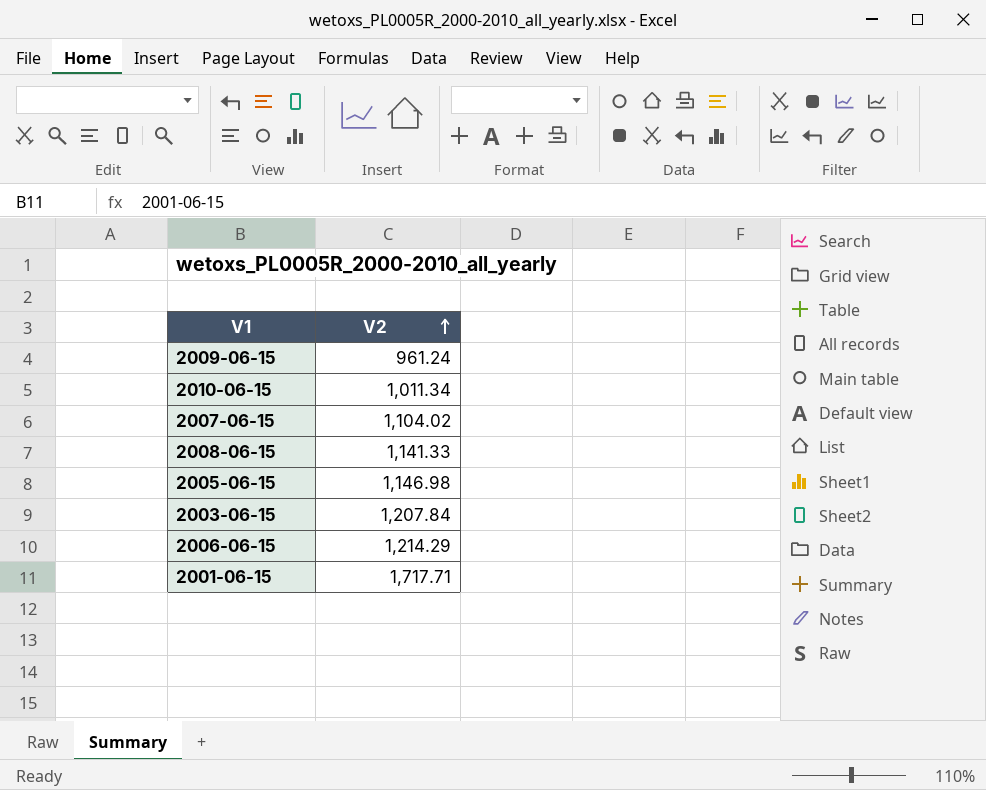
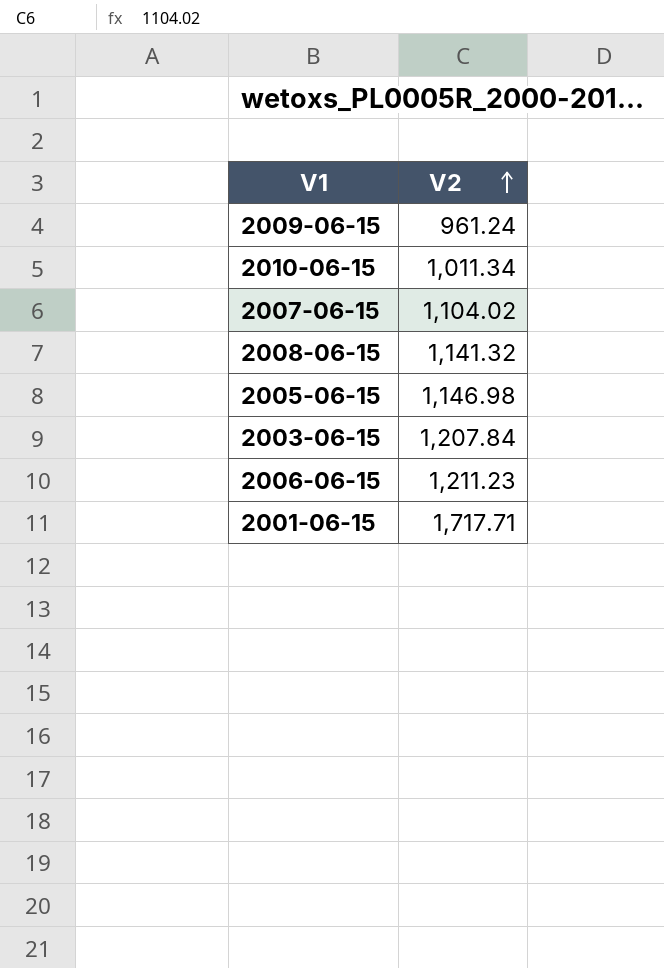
2008-06-15 | V2: 1,141.33 -> 1,141.32
2006-06-15 | V2: 1,214.29 -> 1,211.23

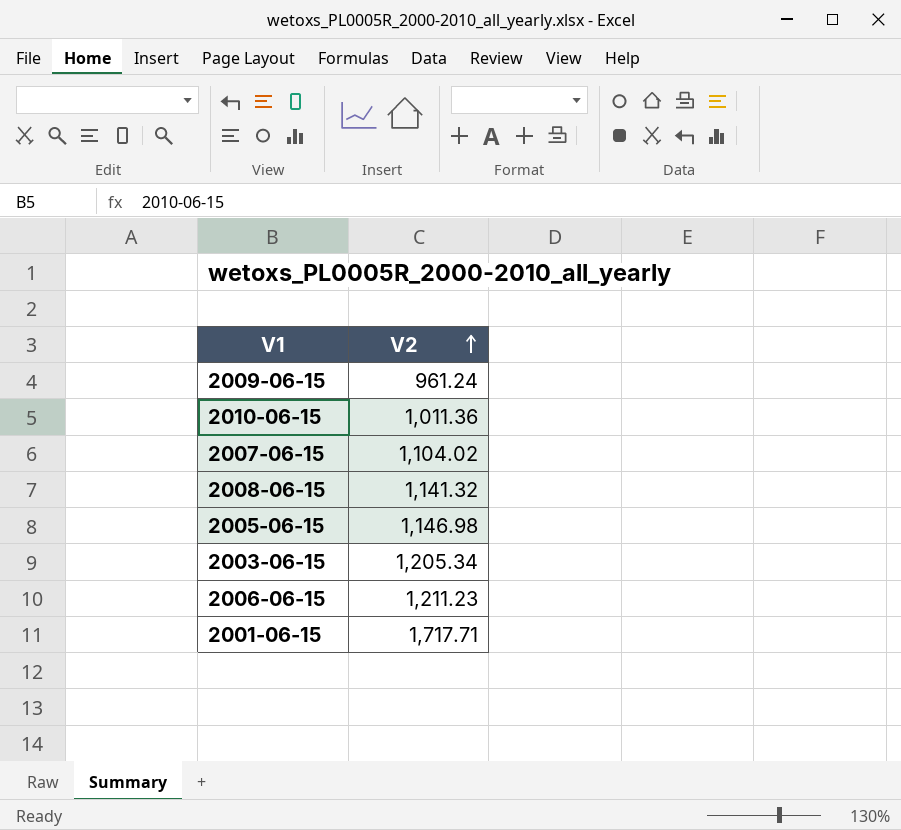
2010-06-15 | V2: 1,011.34 -> 1,011.36
2003-06-15 | V2: 1,207.84 -> 1,205.34

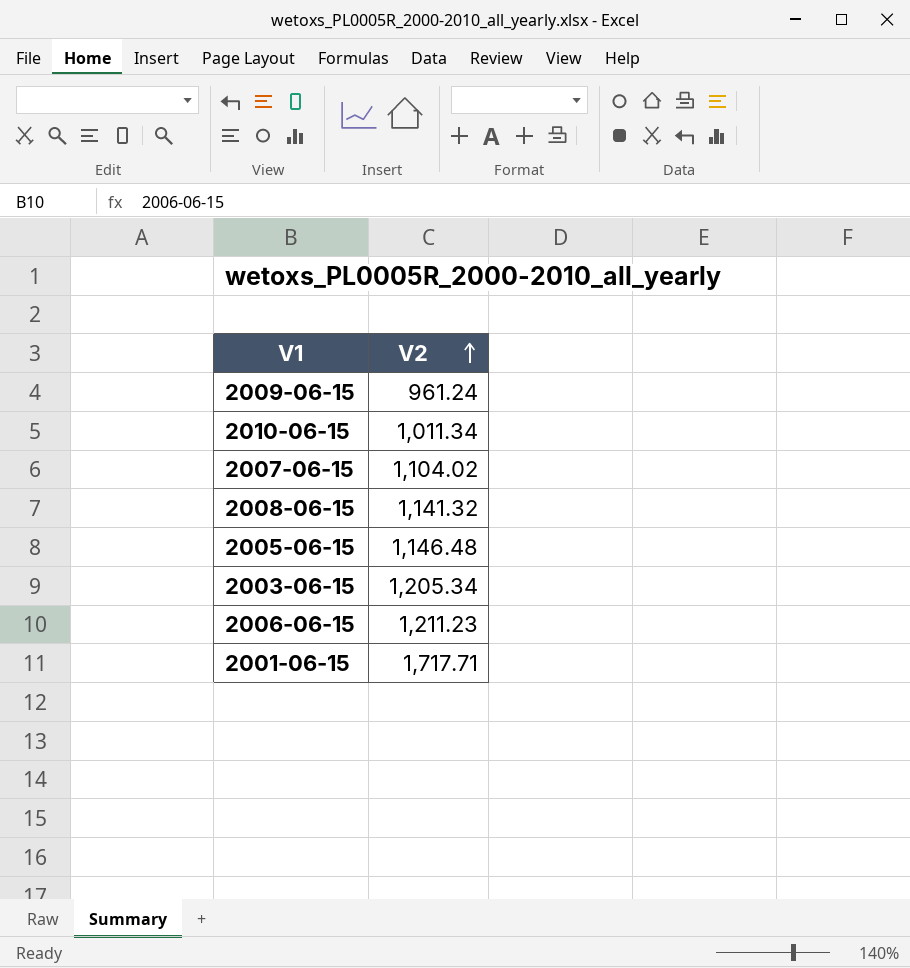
2010-06-15 | V2: 1,011.36 -> 1,011.34
2005-06-15 | V2: 1,146.98 -> 1,146.48

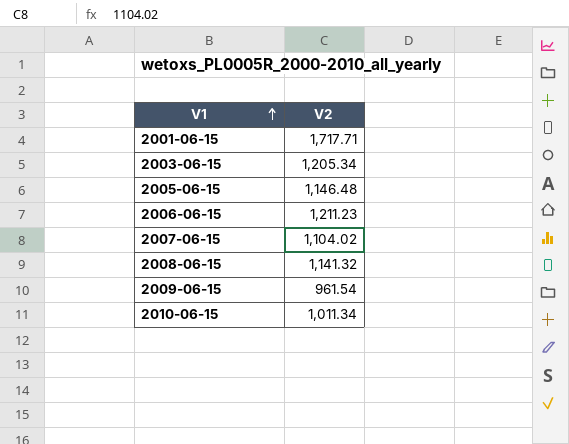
row order: V2 ascending -> V1 ascending
2009-06-15 | V2: 961.24 -> 961.54

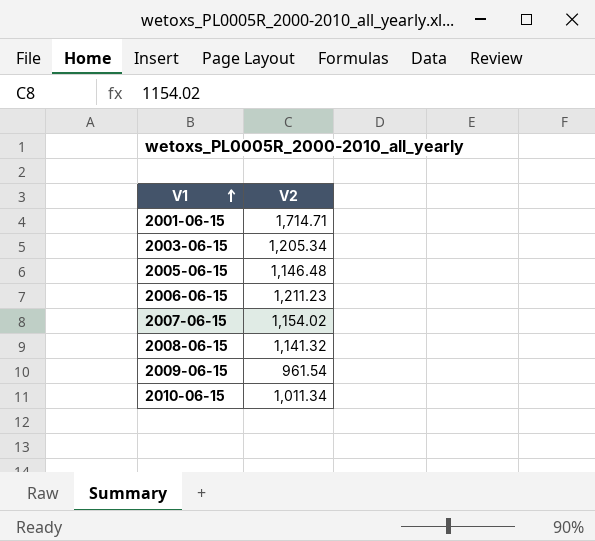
2001-06-15 | V2: 1,717.71 -> 1,714.71
2007-06-15 | V2: 1,104.02 -> 1,154.02

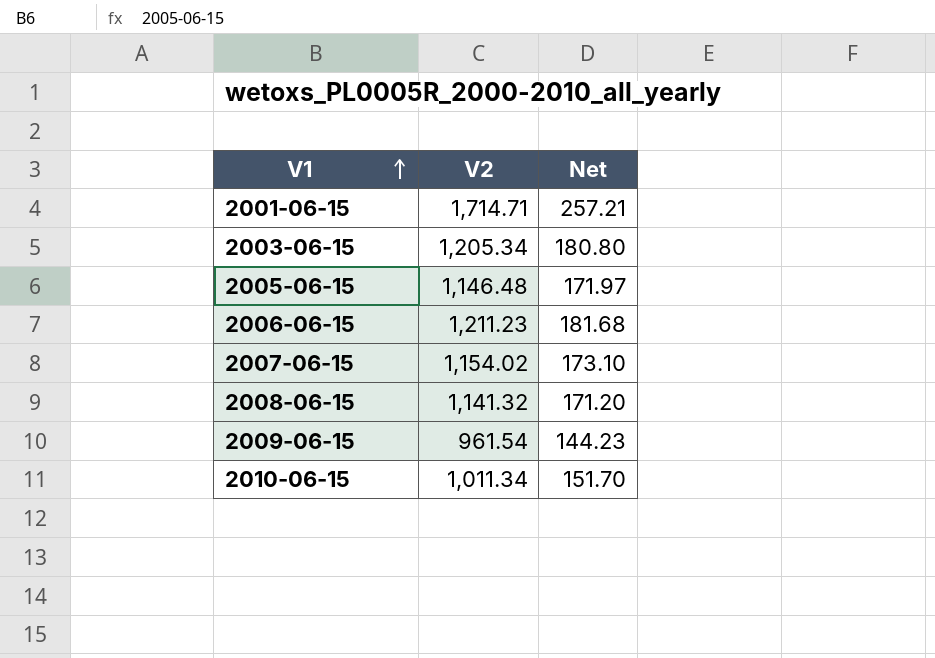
column Net | formula: none -> [V2] * 0.15

